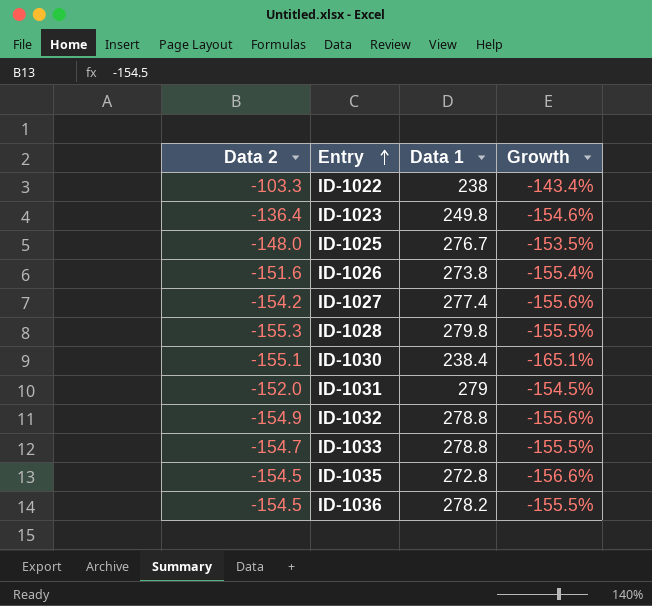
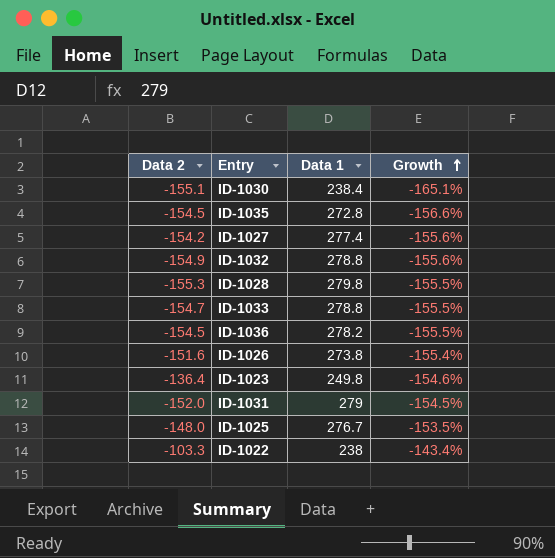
row order: Entry ascending -> Growth ascending

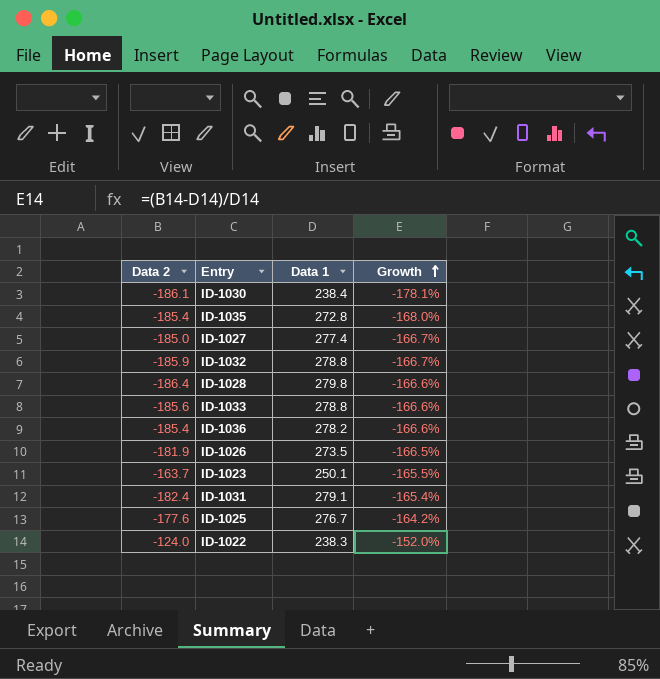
ID-1030 | Data 2: -155.1 -> -186.1
ID-1030 | Growth: -165.1% -> -178.1%
ID-1035 | Data 2: -154.5 -> -185.4
ID-1035 | Growth: -156.6% -> -168.0%
ID-1027 | Data 2: -154.2 -> -185.0
ID-1027 | Growth: -155.6% -> -166.7%
ID-1032 | Data 2: -154.9 -> -185.9
ID-1032 | Growth: -155.6% -> -166.7%
ID-1028 | Data 2: -155.3 -> -186.4
ID-1028 | Growth: -155.5% -> -166.6%
ID-1033 | Data 2: -154.7 -> -185.6
ID-1033 | Growth: -155.5% -> -166.6%
ID-1036 | Data 2: -154.5 -> -185.4
ID-1036 | Growth: -155.5% -> -166.6%
ID-1026 | Data 2: -151.6 -> -181.9
ID-1026 | Data 1: 273.8 -> 273.5
ID-1026 | Growth: -155.4% -> -166.5%
ID-1023 | Data 2: -136.4 -> -163.7
ID-1023 | Data 1: 249.8 -> 250.1
ID-1023 | Growth: -154.6% -> -165.5%
ID-1031 | Data 2: -152.0 -> -182.4
ID-1031 | Data 1: 279 -> 279.1
ID-1031 | Growth: -154.5% -> -165.4%
ID-1025 | Data 2: -148.0 -> -177.6
ID-1025 | Growth: -153.5% -> -164.2%
ID-1022 | Data 2: -103.3 -> -124.0
ID-1022 | Data 1: 238 -> 238.3
ID-1022 | Growth: -143.4% -> -152.0%

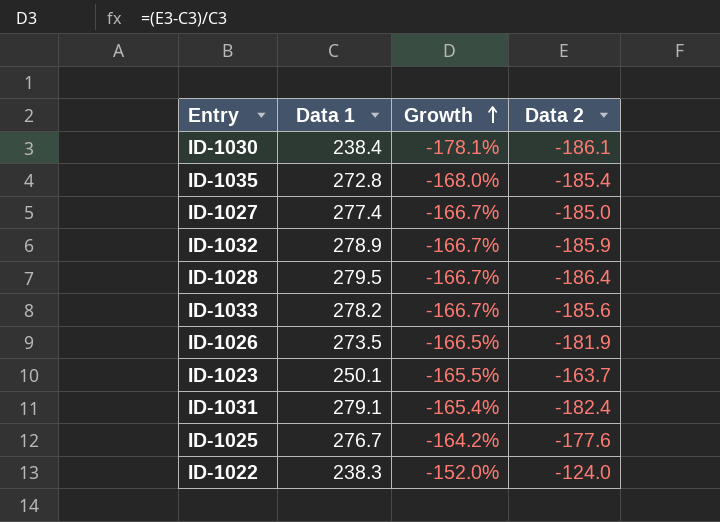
column Data 2 | position: 1 -> 4
row ID-1036: -185.4 | 278.2 | -166.6% -> none
ID-1032 | Data 1: 278.8 -> 278.9
ID-1028 | Data 1: 279.8 -> 279.5
ID-1028 | Growth: -166.6% -> -166.7%
ID-1033 | Data 1: 278.8 -> 278.2
ID-1033 | Growth: -166.6% -> -166.7%

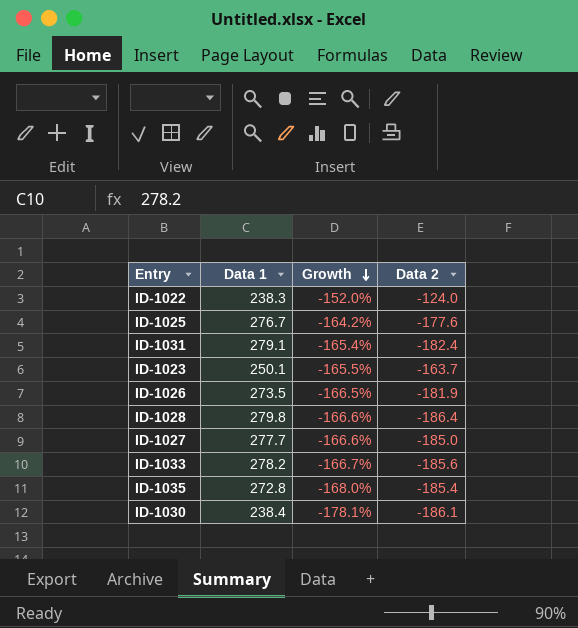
row order: Growth ascending -> Growth descending
row ID-1032: 278.9 | -166.7% | -185.9 -> none
ID-1028 | Data 1: 279.5 -> 279.8
ID-1028 | Growth: -166.7% -> -166.6%
ID-1027 | Data 1: 277.4 -> 277.7
ID-1027 | Growth: -166.7% -> -166.6%

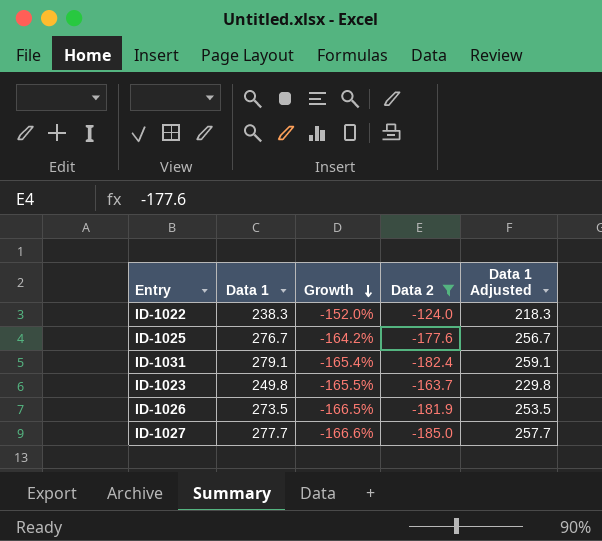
filter: none -> Data 2 >= -185.0
column Data 1 Adjusted | formula: none -> [Data 1] - 20
ID-1023 | Data 1: 250.1 -> 249.8

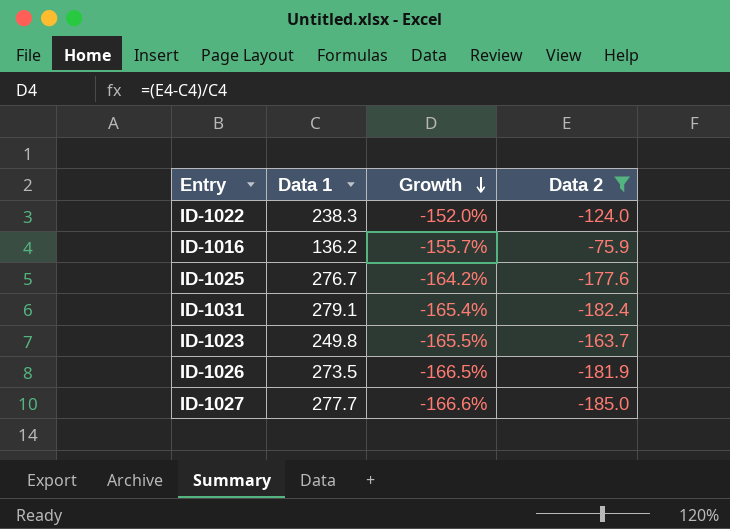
column Data 1 Adjusted | formula: [Data 1] - 20 -> none
row ID-1016: none -> 136.2 | -155.7% | -75.9

